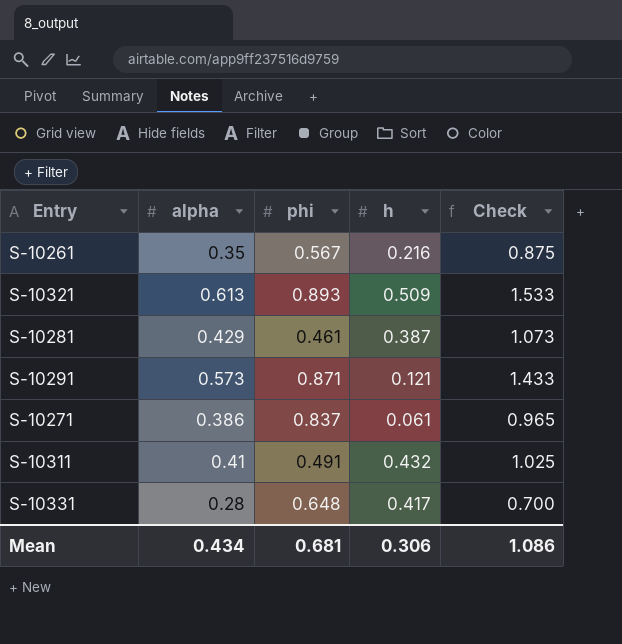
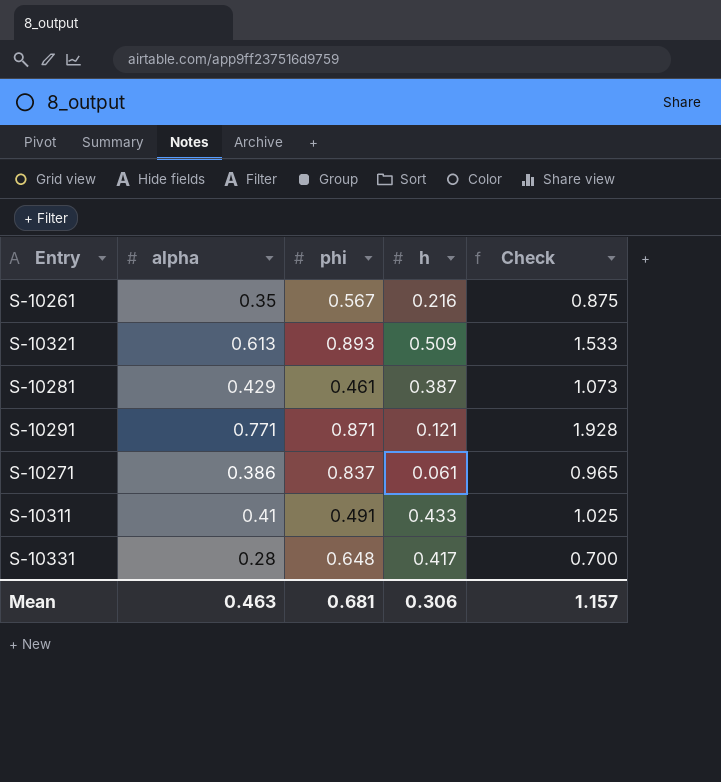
S-10291 | alpha: 0.573 -> 0.771
S-10291 | Check: 1.433 -> 1.928
S-10311 | h: 0.432 -> 0.433
Mean | alpha: 0.434 -> 0.463
Mean | Check: 1.086 -> 1.157

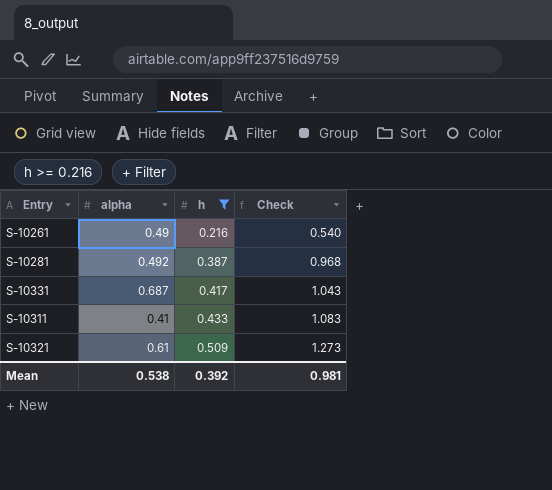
filter: none -> h >= 0.216
row order: none -> h ascending
column phi | position: 3 -> none
column Check | formula: [alpha] * 2.5 -> [h] * 2.5
S-10261 | alpha: 0.35 -> 0.49
S-10281 | alpha: 0.429 -> 0.492
S-10331 | alpha: 0.28 -> 0.687
S-10321 | alpha: 0.613 -> 0.61
Mean | alpha: 0.463 -> 0.538
Mean | h: 0.306 -> 0.392
Mean | Check: 1.157 -> 0.981

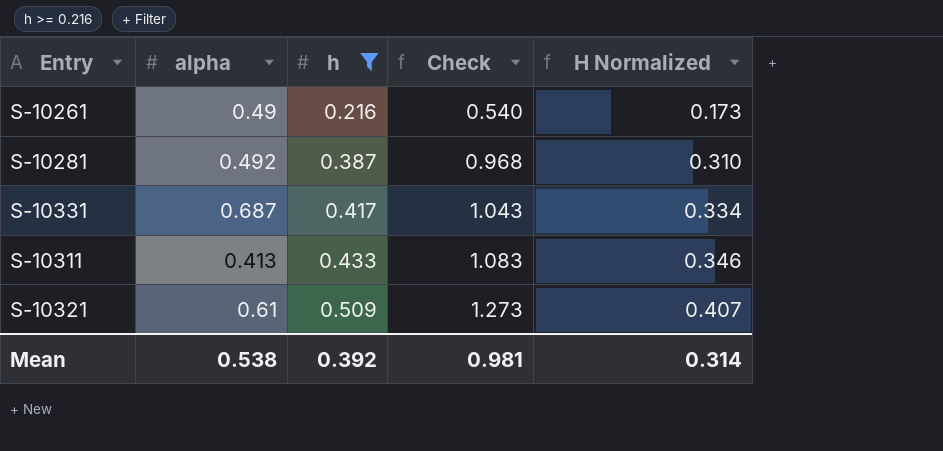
column H Normalized | formula: none -> [h] * 0.8
S-10311 | alpha: 0.41 -> 0.413

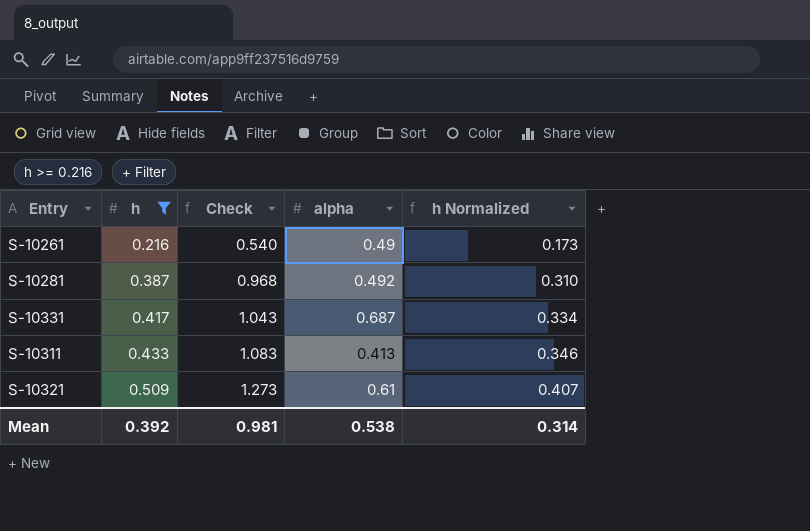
column alpha | position: 2 -> 4
column name: H Normalized -> h Normalized

